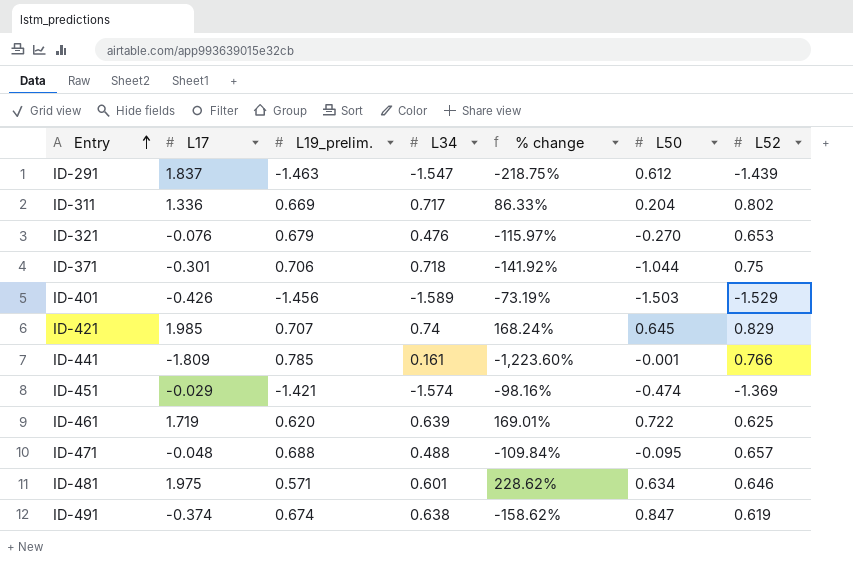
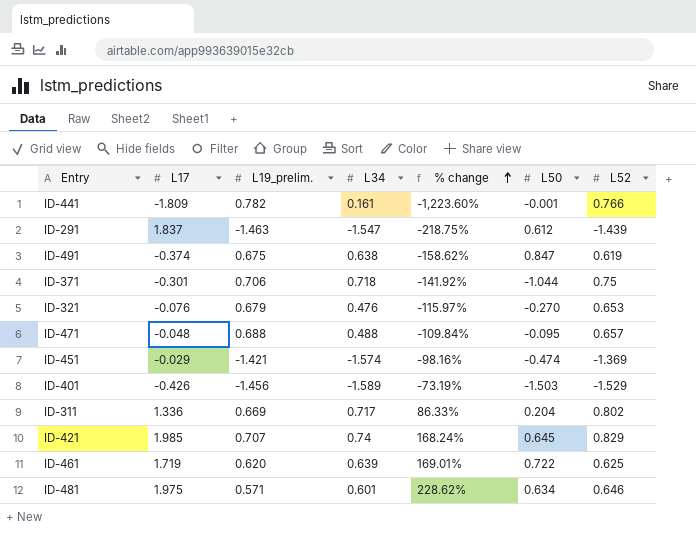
row order: Entry ascending -> % change ascending
ID-441 | L19_prelim.: 0.785 -> 0.782
ID-491 | L19_prelim.: 0.674 -> 0.675

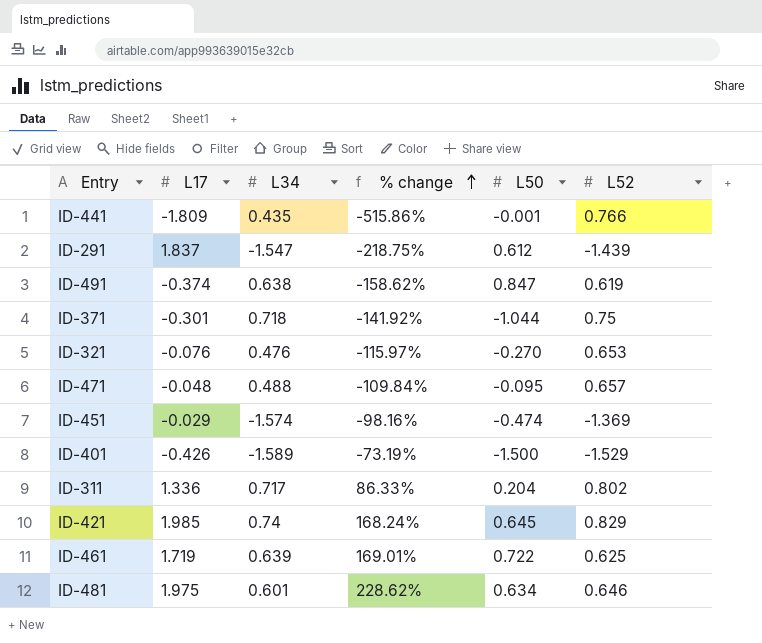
column L19_prelim. | position: 3 -> none
ID-441 | L34: 0.161 -> 0.435
ID-441 | % change: -1,223.60% -> -515.86%
ID-401 | L50: -1.503 -> -1.500

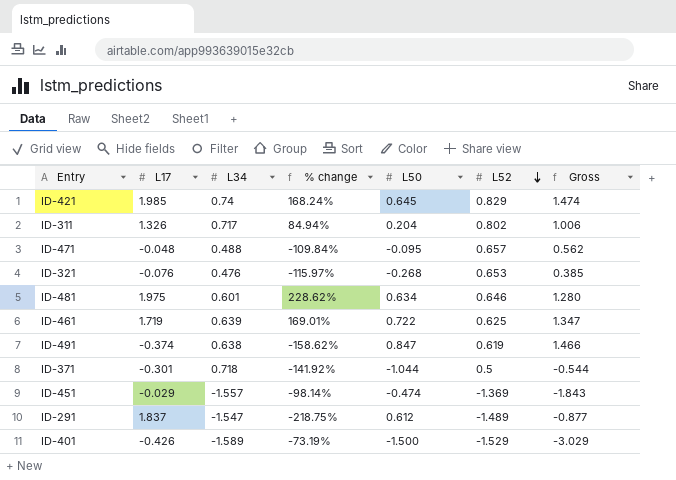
row order: % change ascending -> L52 descending
column Gross | formula: none -> [L50] + [L52]
row ID-441: -1.809 | 0.435 | -515.86% | -0.001 | 0.766 -> none
ID-311 | L17: 1.336 -> 1.326
ID-311 | % change: 86.33% -> 84.94%
ID-321 | L50: -0.270 -> -0.268
ID-371 | L52: 0.75 -> 0.5
ID-451 | L34: -1.574 -> -1.557
ID-451 | % change: -98.16% -> -98.14%
ID-291 | L52: -1.439 -> -1.489

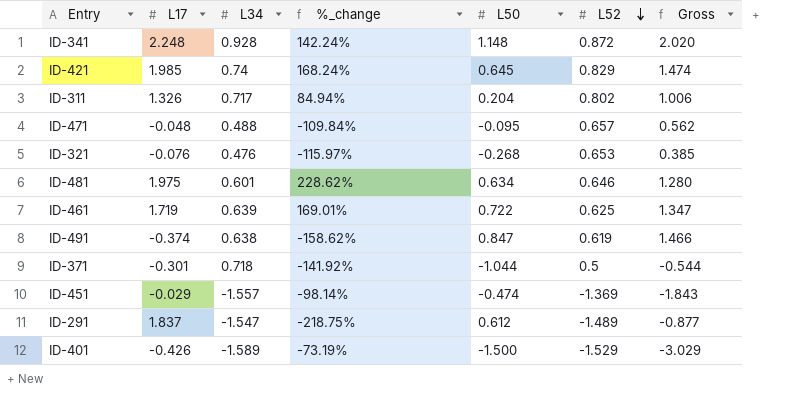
column name: % change -> %_change
row ID-341: none -> 2.248 | 0.928 | 142.24% | 1.148 | 0.872 | 2.020

